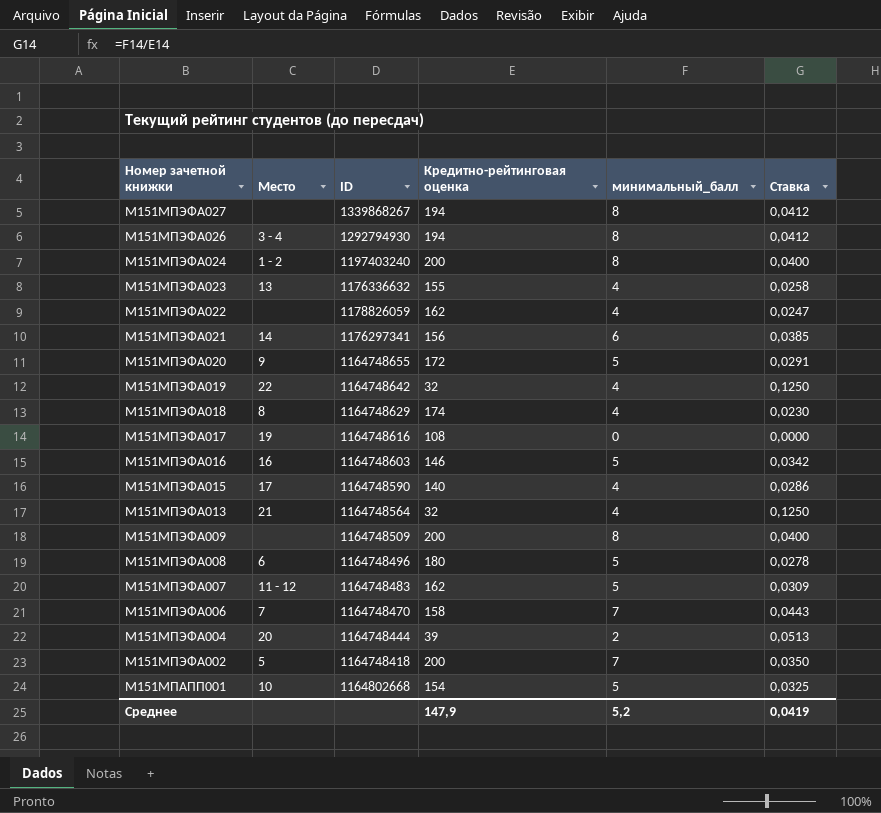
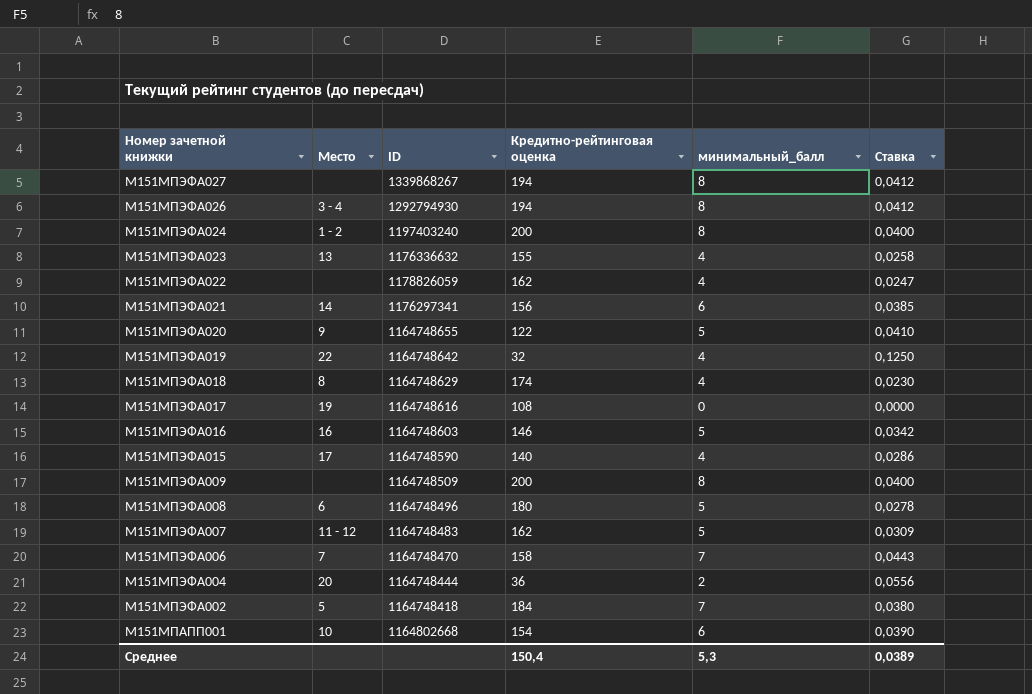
row М151МПЭФА013: 21 | 1164748564 | 32 | 4 | 0,1250 -> none
М151МПЭФА020 | Кредитно-рейтинговая оценка: 172 -> 122
М151МПЭФА020 | Ставка: 0,0291 -> 0,0410
М151МПЭФА004 | Кредитно-рейтинговая оценка: 39 -> 36
М151МПЭФА004 | Ставка: 0,0513 -> 0,0556
М151МПЭФА002 | Кредитно-рейтинговая оценка: 200 -> 184
М151МПЭФА002 | Ставка: 0,0350 -> 0,0380
М151МПАПП001 | минимальный_балл: 5 -> 6
М151МПАПП001 | Ставка: 0,0325 -> 0,0390
Среднее | Кредитно-рейтинговая оценка: 147,9 -> 150,4
Среднее | минимальный_балл: 5,2 -> 5,3
Среднее | Ставка: 0,0419 -> 0,0389

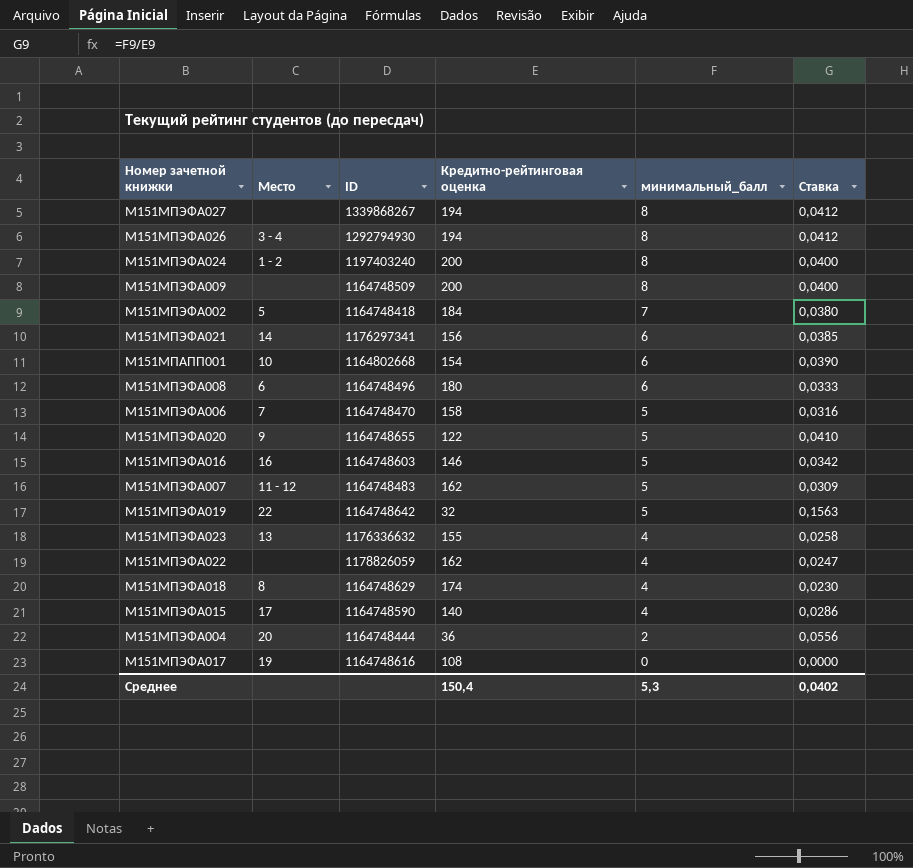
row order: Номер зачетной книжки descending -> минимальный_балл descending
М151МПЭФА008 | минимальный_балл: 5 -> 6
М151МПЭФА008 | Ставка: 0,0278 -> 0,0333
М151МПЭФА006 | минимальный_балл: 7 -> 5
М151МПЭФА006 | Ставка: 0,0443 -> 0,0316
М151МПЭФА019 | минимальный_балл: 4 -> 5
М151МПЭФА019 | Ставка: 0,1250 -> 0,1563
Среднее | Ставка: 0,0389 -> 0,0402

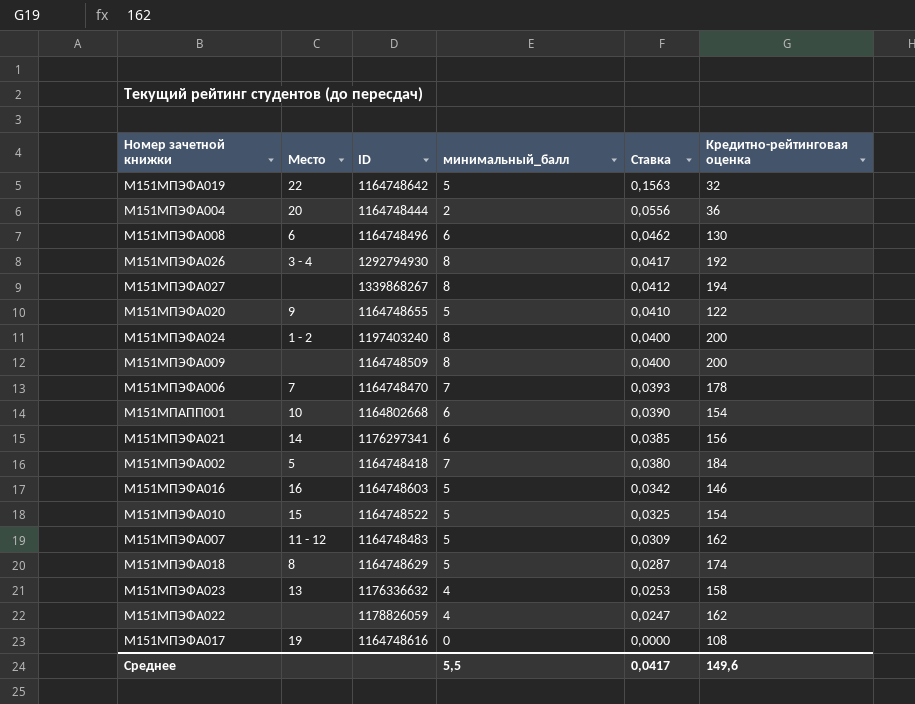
row order: минимальный_балл descending -> Ставка descending
column Кредитно-рейтинговая оценка | position: 4 -> 6
row М151МПЭФА015: 17 | 1164748590 | 140 | 4 | 0,0286 -> none
М151МПЭФА008 | Ставка: 0,0333 -> 0,0462
М151МПЭФА008 | Кредитно-рейтинговая оценка: 180 -> 130
М151МПЭФА026 | Ставка: 0,0412 -> 0,0417
М151МПЭФА026 | Кредитно-рейтинговая оценка: 194 -> 192
М151МПЭФА006 | минимальный_балл: 5 -> 7
М151МПЭФА006 | Ставка: 0,0316 -> 0,0393
М151МПЭФА006 | Кредитно-рейтинговая оценка: 158 -> 178
row М151МПЭФА010: none -> 15 | 1164748522 | 5 | 0,0325 | 154
М151МПЭФА018 | минимальный_балл: 4 -> 5
М151МПЭФА018 | Ставка: 0,0230 -> 0,0287
М151МПЭФА023 | Ставка: 0,0258 -> 0,0253
М151МПЭФА023 | Кредитно-рейтинговая оценка: 155 -> 158
Среднее | минимальный_балл: 5,3 -> 5,5
Среднее | Ставка: 0,0402 -> 0,0417
Среднее | Кредитно-рейтинговая оценка: 150,4 -> 149,6

